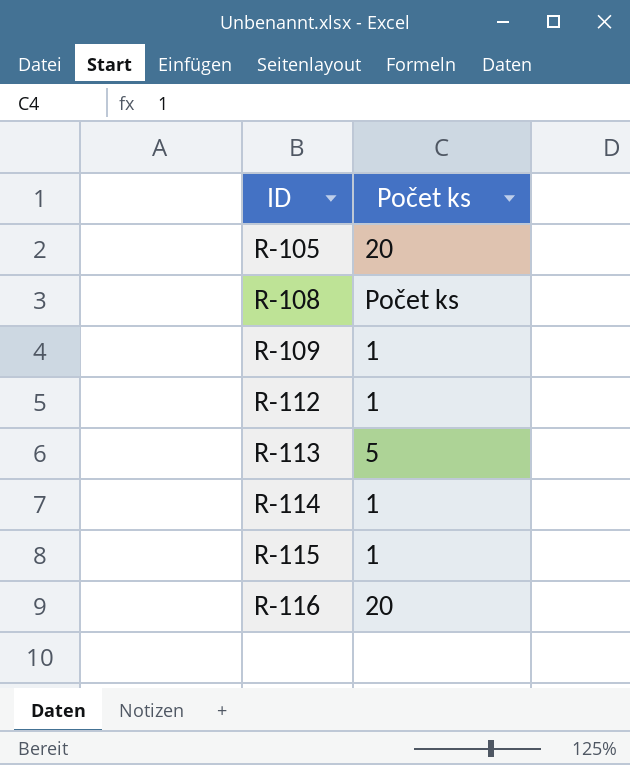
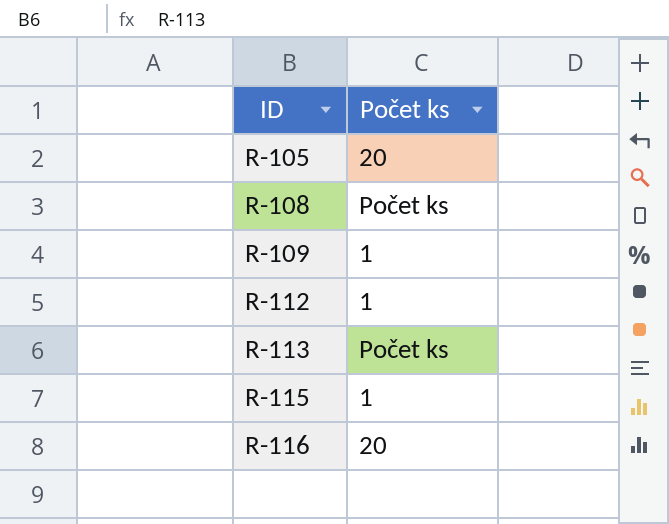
row R-114: 1 -> none
R-113 | Počet ks: 5 -> Počet ks

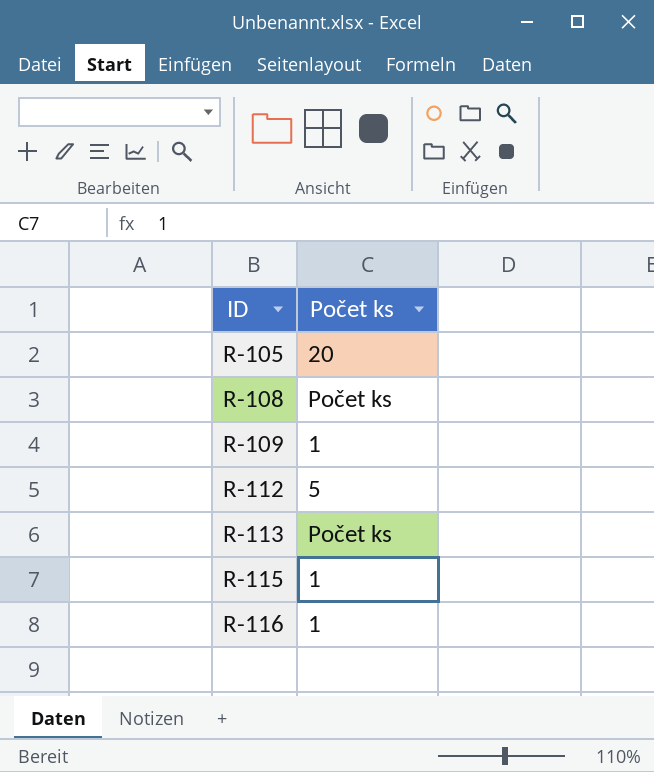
R-112 | Počet ks: 1 -> 5
R-116 | Počet ks: 20 -> 1

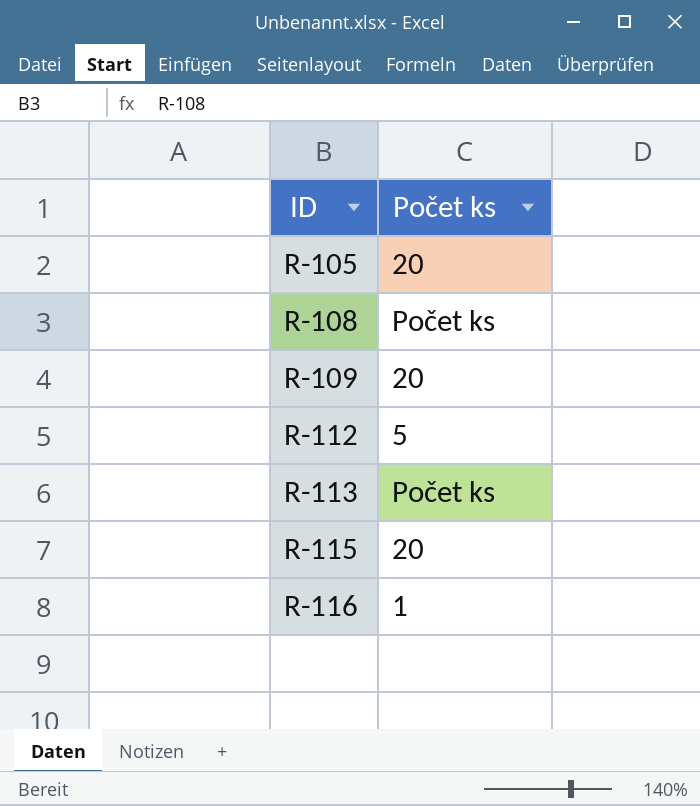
R-109 | Počet ks: 1 -> 20
R-115 | Počet ks: 1 -> 20

